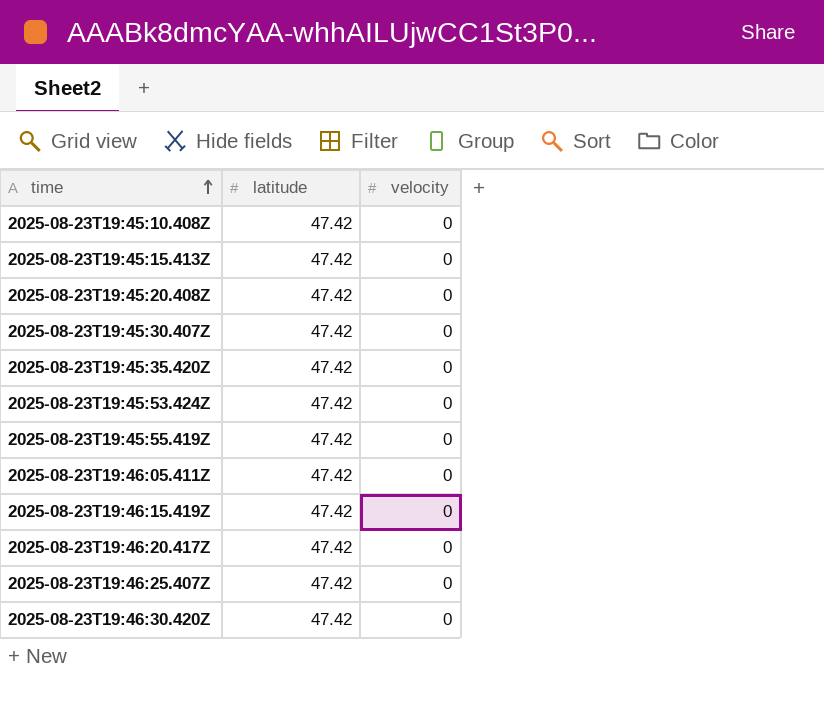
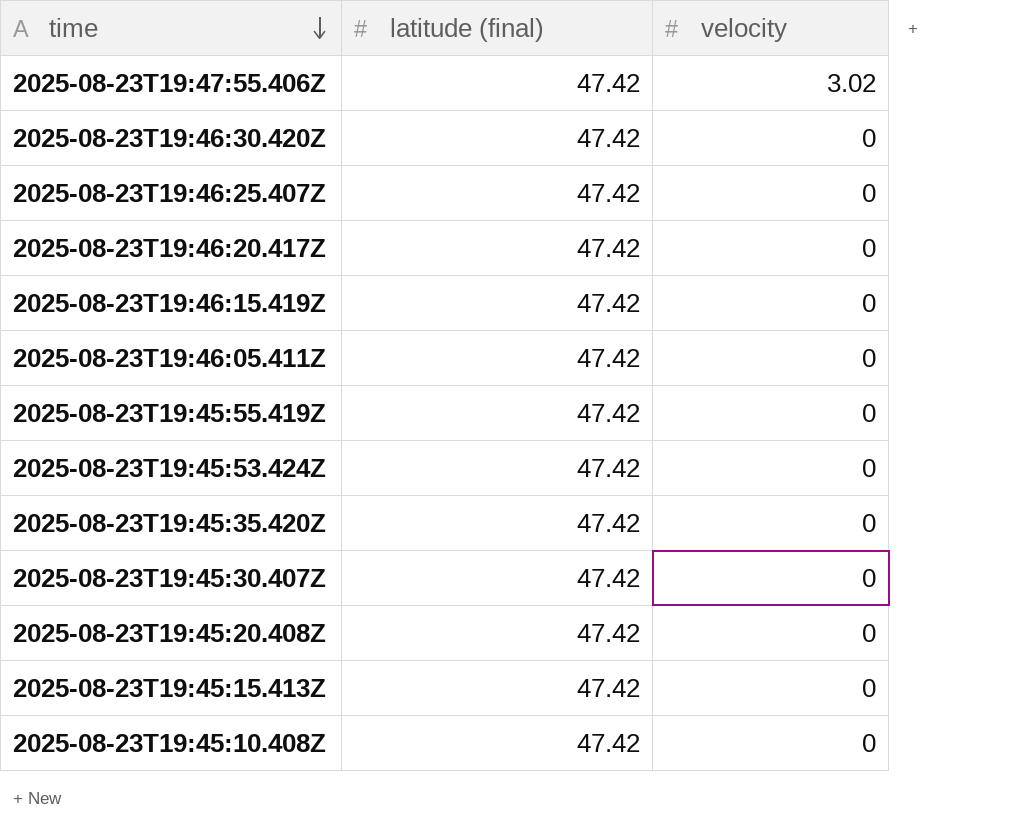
row order: time ascending -> time descending
column name: latitude -> latitude (final)
row 2025-08-23T19:47:55.406Z: none -> 47.42 | 3.02

